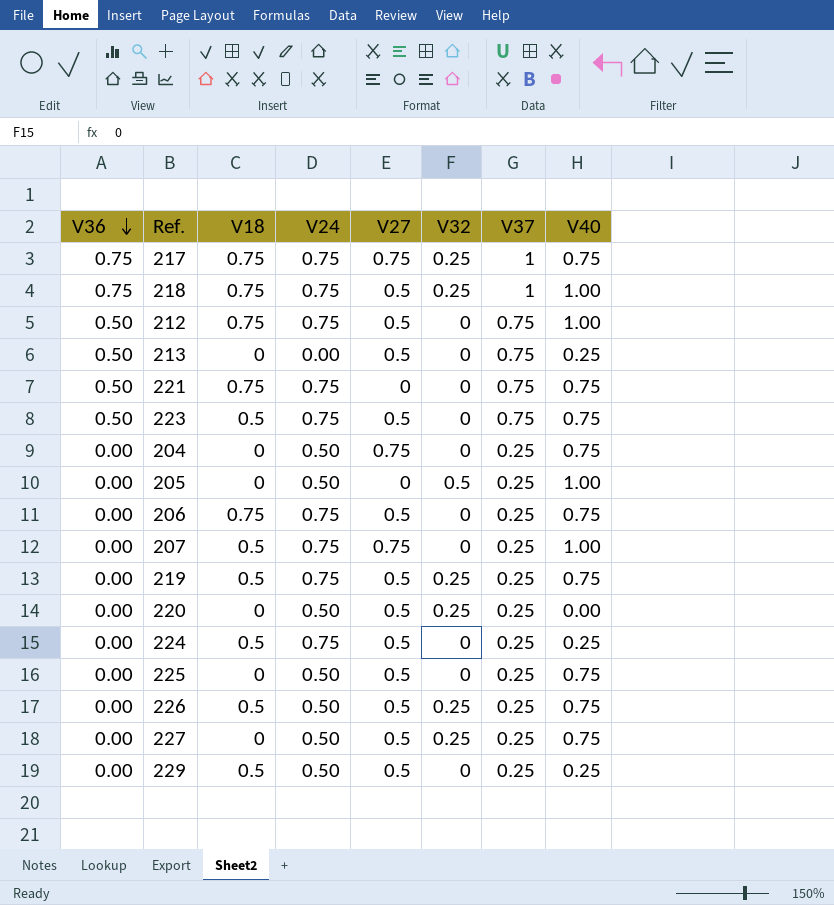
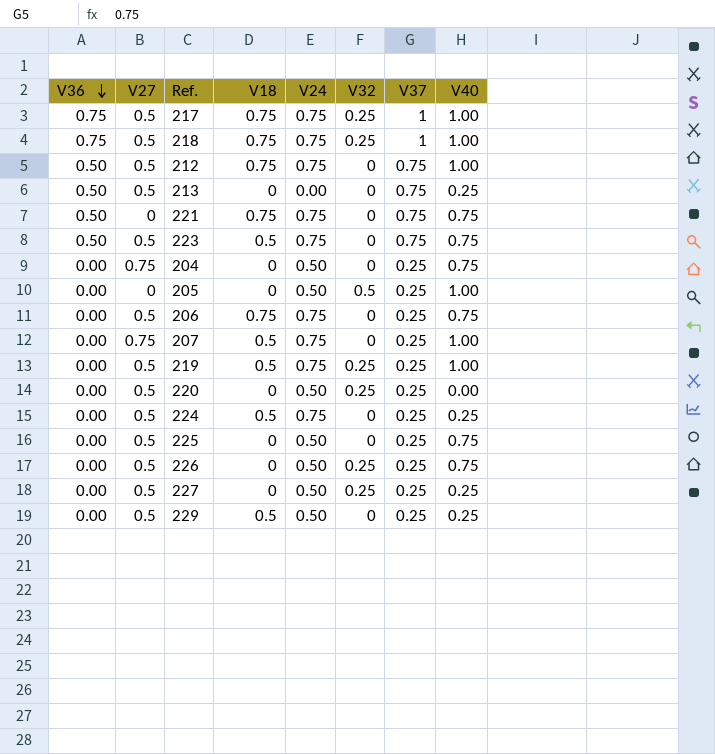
column V27 | position: 5 -> 2
217 | V27: 0.75 -> 0.5
217 | V40: 0.75 -> 1.00
219 | V40: 0.75 -> 1.00
226 | V18: 0.5 -> 0
227 | V40: 0.75 -> 0.25

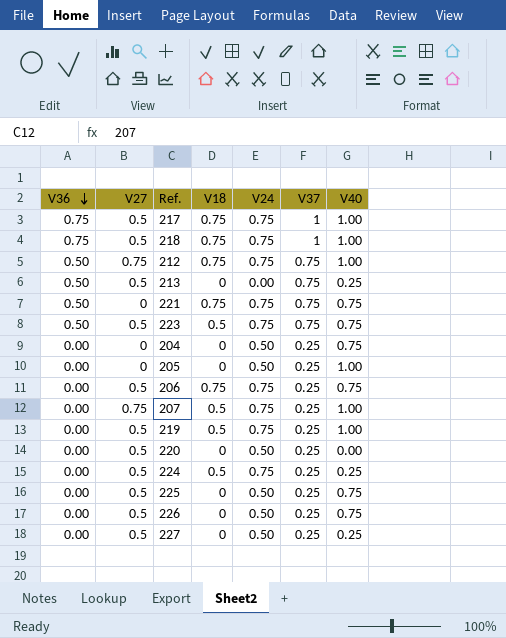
column V32 | position: 6 -> none
row 229: 0.00 | 0.5 | 0.5 | 0.50 | 0 | 0.25 | 0.25 -> none
212 | V27: 0.5 -> 0.75
204 | V27: 0.75 -> 0

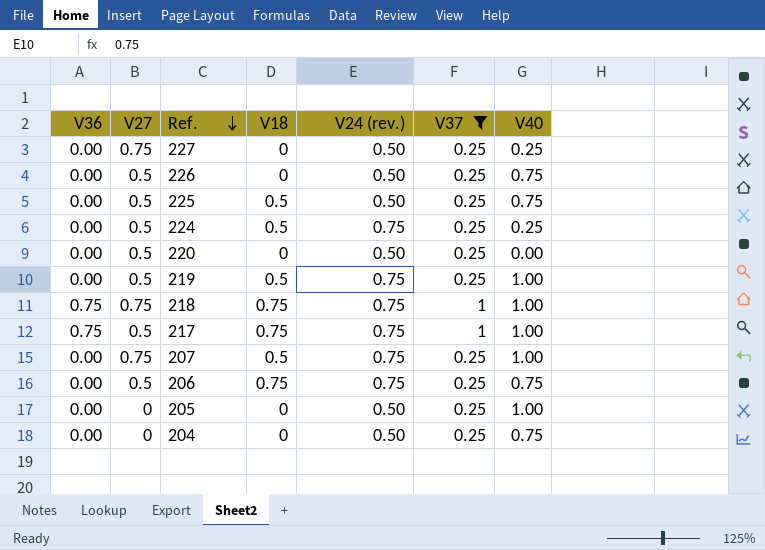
filter: none -> V37 != 0.75
row order: V36 descending -> Ref. descending
column name: V24 -> V24 (rev.)
227 | V27: 0.5 -> 0.75
225 | V18: 0 -> 0.5
218 | V27: 0.5 -> 0.75

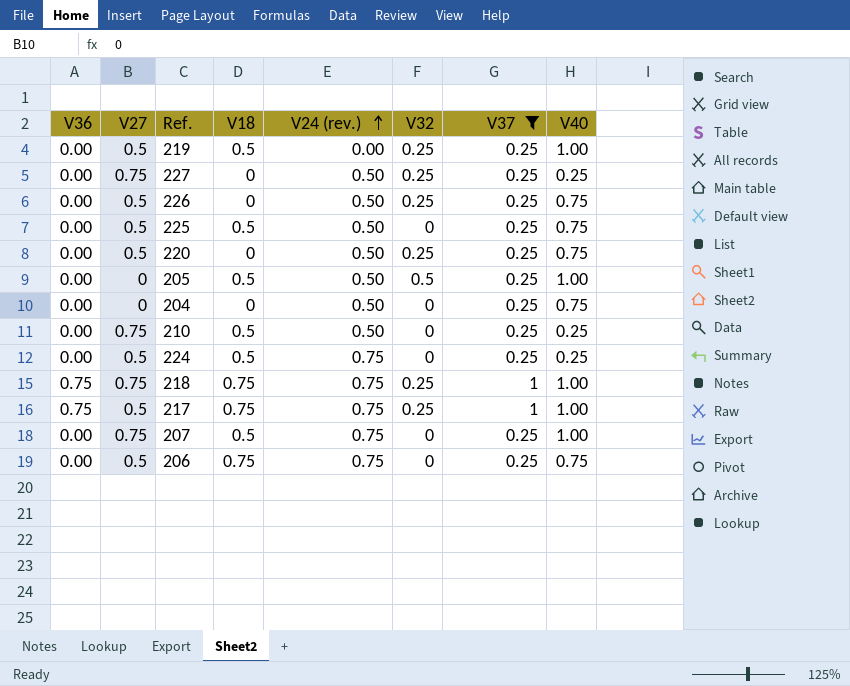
row order: Ref. descending -> V24 (rev.) ascending
column V32 | position: none -> 6
219 | V24 (rev.): 0.75 -> 0.00
220 | V40: 0.00 -> 0.75
205 | V18: 0 -> 0.5
row 210: none -> 0.00 | 0.75 | 0.5 | 0.50 | 0 | 0.25 | 0.25

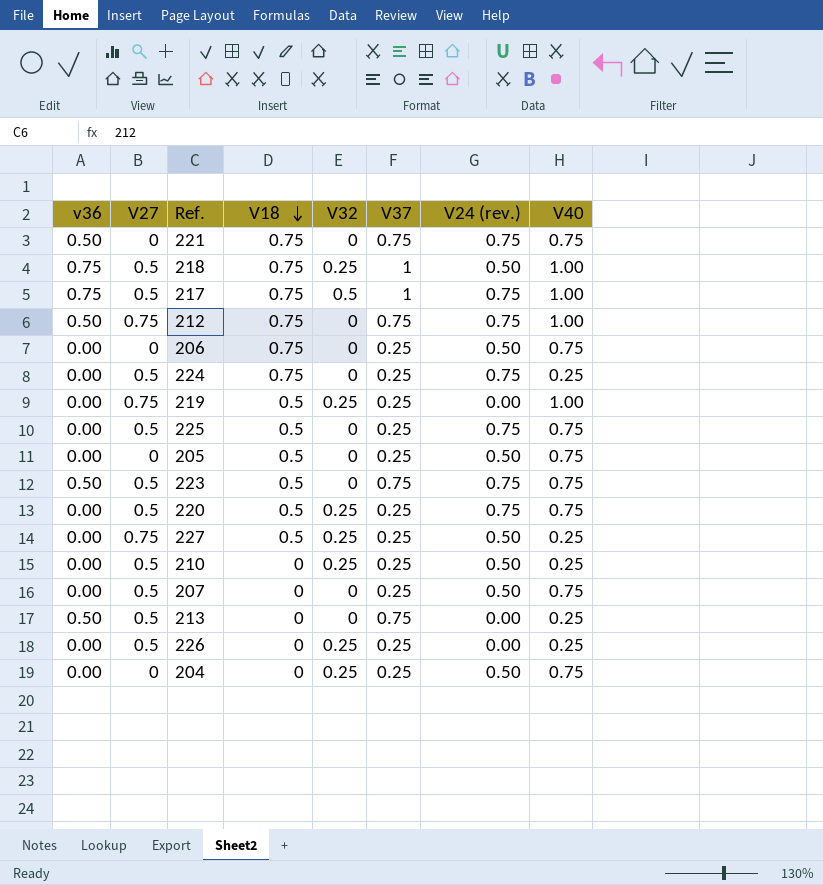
filter: V37 != 0.75 -> none
row order: V24 (rev.) ascending -> V18 descending
column name: V36 -> v36
column V24 (rev.) | position: 5 -> 7
218 | V27: 0.75 -> 0.5
218 | V24 (rev.): 0.75 -> 0.50
217 | V32: 0.25 -> 0.5
206 | V27: 0.5 -> 0
206 | V24 (rev.): 0.75 -> 0.50
224 | V18: 0.5 -> 0.75
219 | V27: 0.5 -> 0.75
225 | V24 (rev.): 0.50 -> 0.75
205 | V32: 0.5 -> 0
205 | V40: 1.00 -> 0.75
220 | V18: 0 -> 0.5
220 | V24 (rev.): 0.50 -> 0.75
227 | V18: 0 -> 0.5
210 | V27: 0.75 -> 0.5
210 | V18: 0.5 -> 0
210 | V32: 0 -> 0.25
207 | V27: 0.75 -> 0.5
207 | V18: 0.5 -> 0
207 | V24 (rev.): 0.75 -> 0.50
207 | V40: 1.00 -> 0.75
226 | V24 (rev.): 0.50 -> 0.00
226 | V40: 0.75 -> 0.25
204 | V32: 0 -> 0.25

